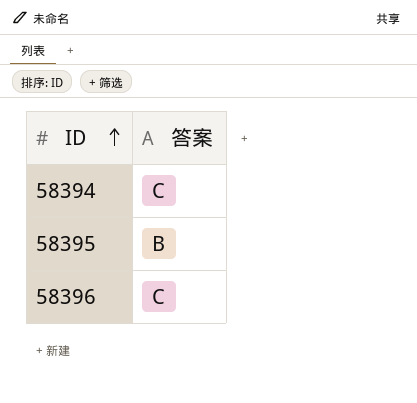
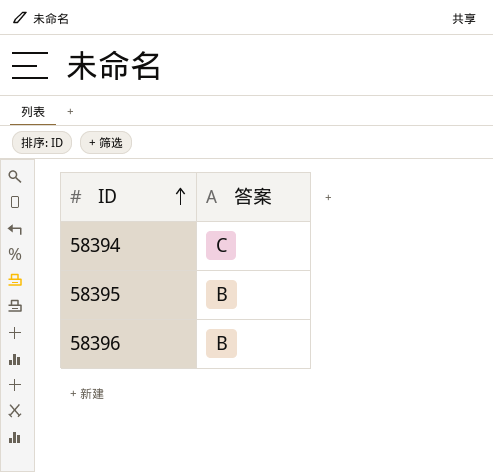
58396 | 答案: C -> B

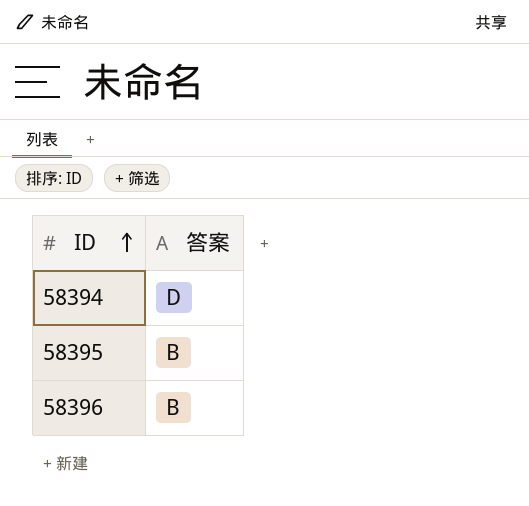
58394 | 答案: C -> D

